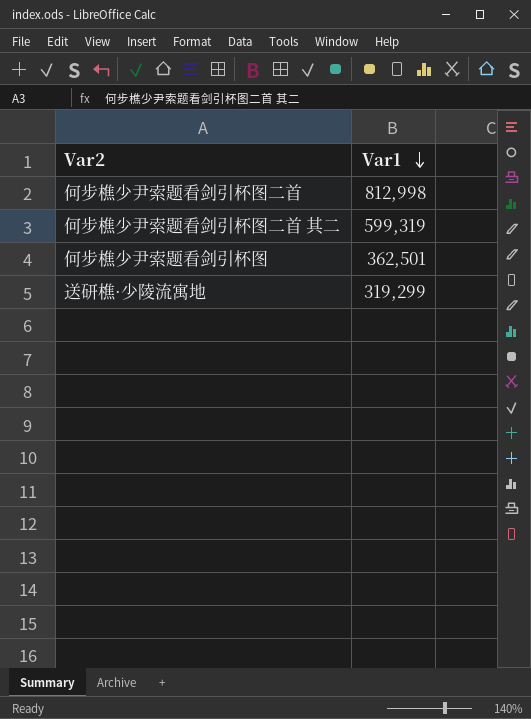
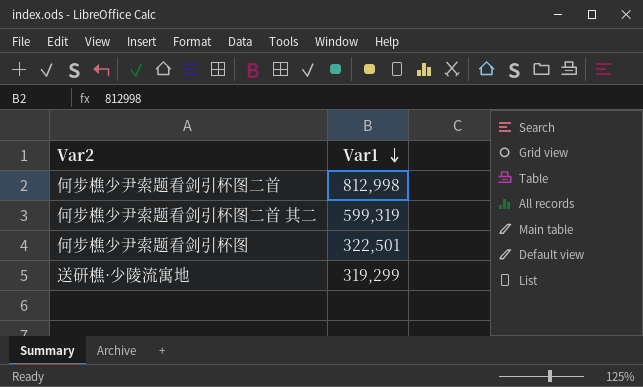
何步樵少尹索题看剑引杯图 | Var1: 362,501 -> 322,501

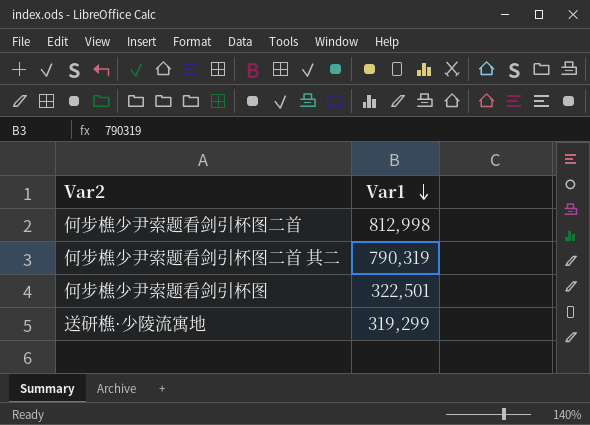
何步樵少尹索题看剑引杯图二首 其二 | Var1: 599,319 -> 790,319

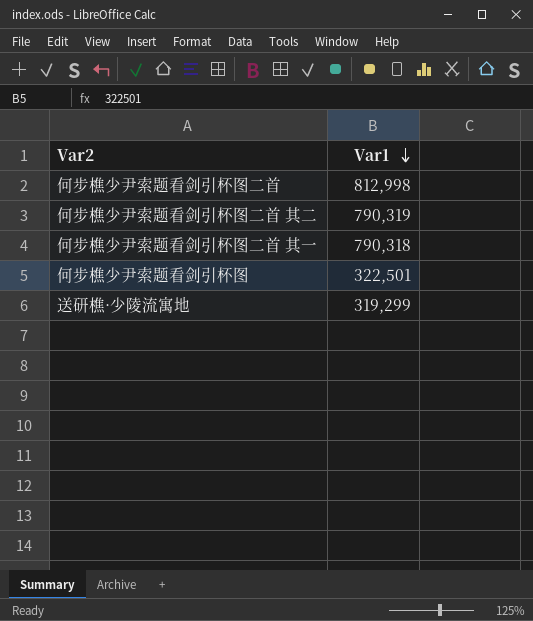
row 何步樵少尹索题看剑引杯图二首 其一: none -> 790,318

